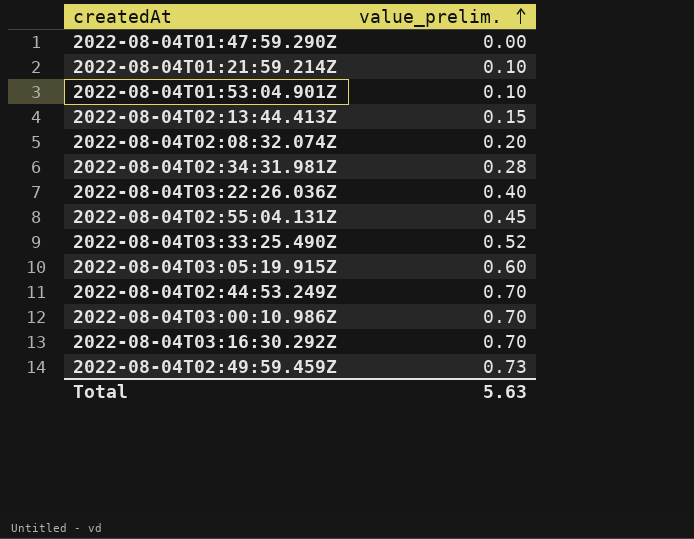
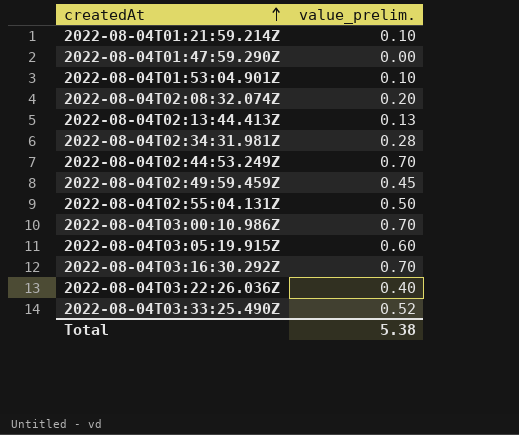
row order: value_prelim. ascending -> createdAt ascending
2022-08-04T02:13:44.413Z | value_prelim.: 0.15 -> 0.13
2022-08-04T02:49:59.459Z | value_prelim.: 0.73 -> 0.45
2022-08-04T02:55:04.131Z | value_prelim.: 0.45 -> 0.50
Total | value_prelim.: 5.63 -> 5.38

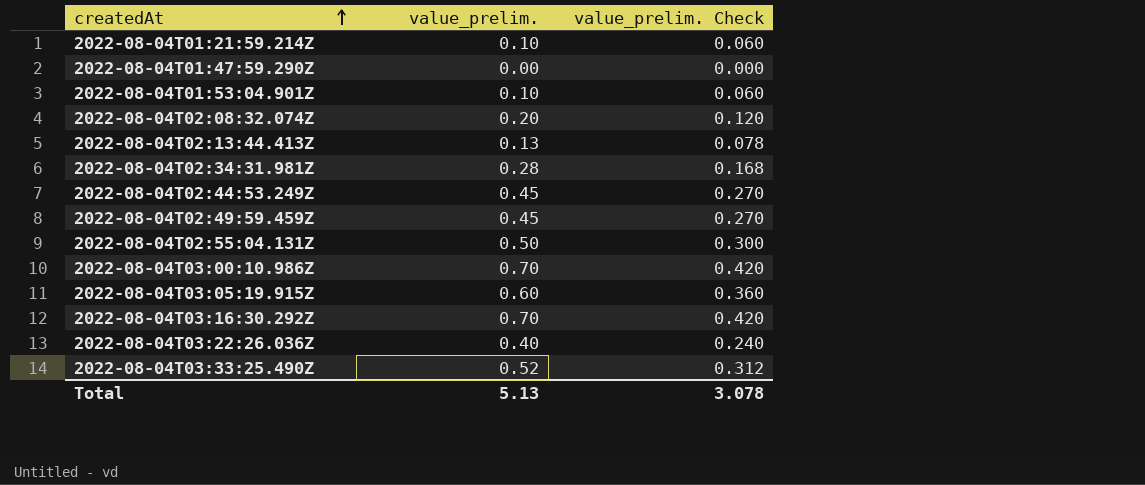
column value_prelim. Check | formula: none -> [value_prelim.] * 0.6
2022-08-04T02:44:53.249Z | value_prelim.: 0.70 -> 0.45
Total | value_prelim.: 5.38 -> 5.13

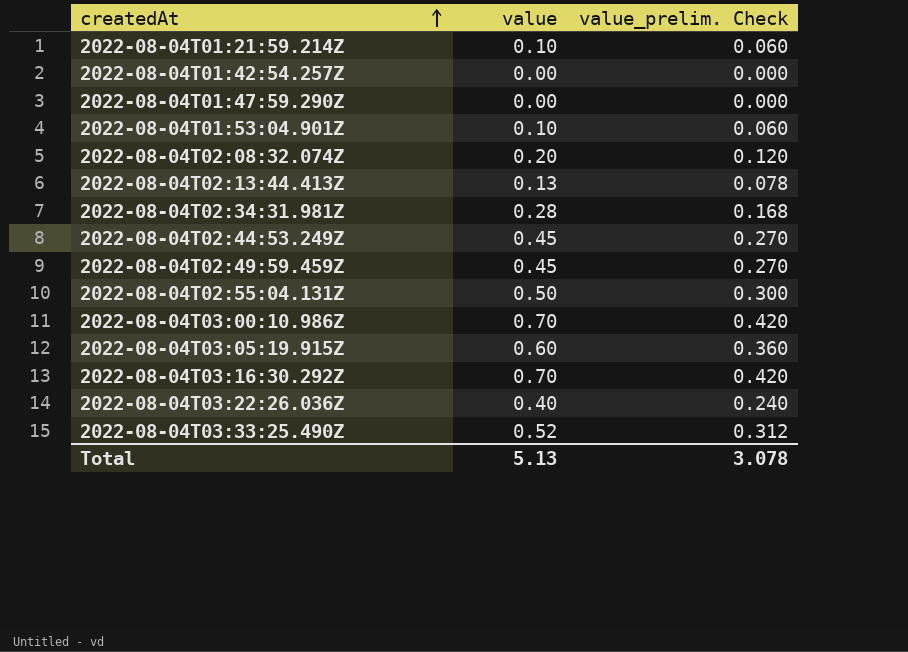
column name: value_prelim. -> value
row 2022-08-04T01:42:54.257Z: none -> 0.00 | 0.000

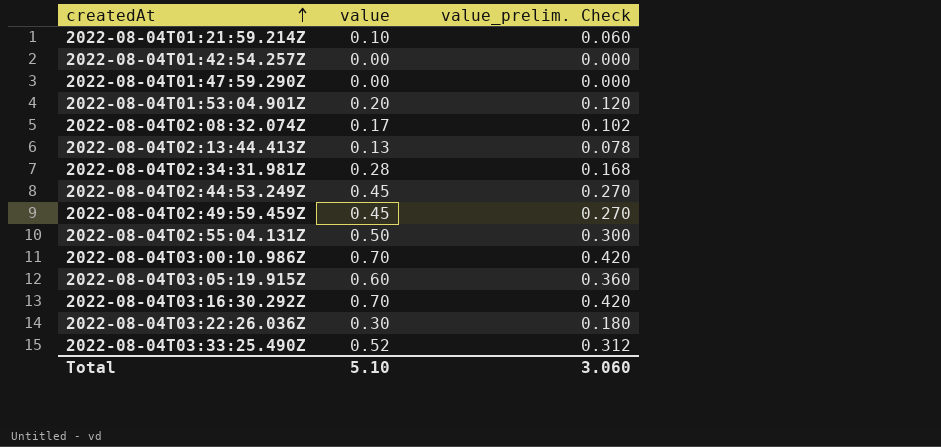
2022-08-04T01:53:04.901Z | value: 0.10 -> 0.20
2022-08-04T01:53:04.901Z | value_prelim. Check: 0.060 -> 0.120
2022-08-04T02:08:32.074Z | value: 0.20 -> 0.17
2022-08-04T02:08:32.074Z | value_prelim. Check: 0.120 -> 0.102
2022-08-04T03:22:26.036Z | value: 0.40 -> 0.30
2022-08-04T03:22:26.036Z | value_prelim. Check: 0.240 -> 0.180
Total | value: 5.13 -> 5.10
Total | value_prelim. Check: 3.078 -> 3.060

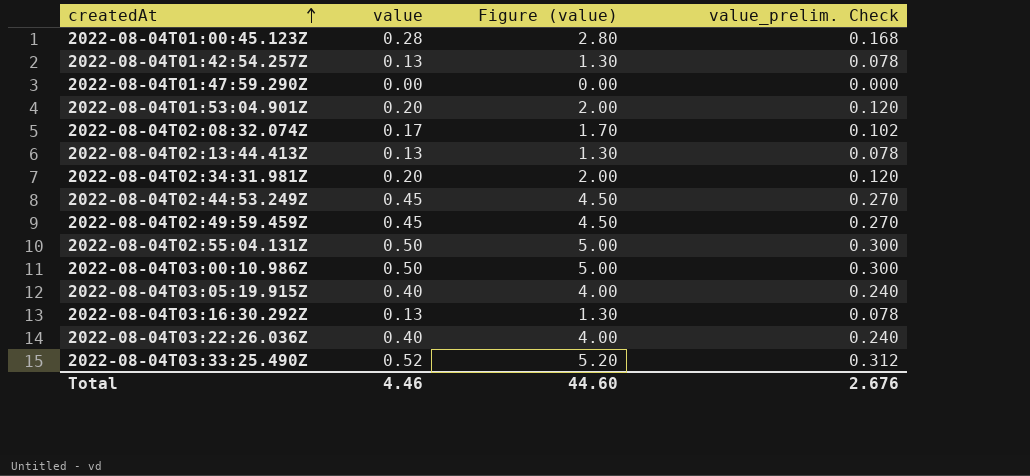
column Figure (value) | formula: none -> [value] * 10
row 2022-08-04T01:21:59.214Z: 0.10 | 0.060 -> none
row 2022-08-04T01:00:45.123Z: none -> 0.28 | 2.80 | 0.168
2022-08-04T01:42:54.257Z | value: 0.00 -> 0.13
2022-08-04T01:42:54.257Z | value_prelim. Check: 0.000 -> 0.078
2022-08-04T02:34:31.981Z | value: 0.28 -> 0.20
2022-08-04T02:34:31.981Z | value_prelim. Check: 0.168 -> 0.120
2022-08-04T03:00:10.986Z | value: 0.70 -> 0.50
2022-08-04T03:00:10.986Z | value_prelim. Check: 0.420 -> 0.300
2022-08-04T03:05:19.915Z | value: 0.60 -> 0.40
2022-08-04T03:05:19.915Z | value_prelim. Check: 0.360 -> 0.240
2022-08-04T03:16:30.292Z | value: 0.70 -> 0.13
2022-08-04T03:16:30.292Z | value_prelim. Check: 0.420 -> 0.078
2022-08-04T03:22:26.036Z | value: 0.30 -> 0.40
2022-08-04T03:22:26.036Z | value_prelim. Check: 0.180 -> 0.240
Total | value: 5.10 -> 4.46
Total | value_prelim. Check: 3.060 -> 2.676

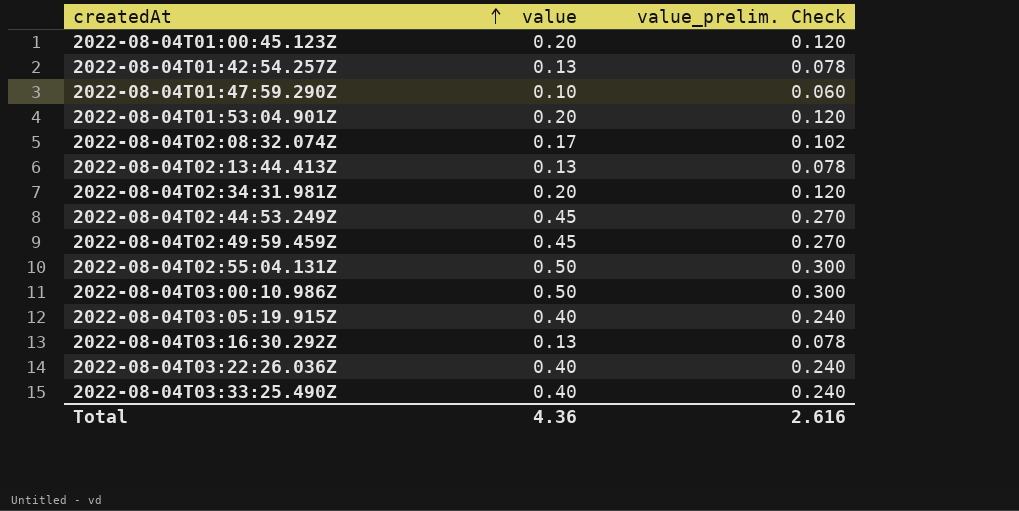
column Figure (value) | formula: [value] * 10 -> none
2022-08-04T01:00:45.123Z | value: 0.28 -> 0.20
2022-08-04T01:00:45.123Z | value_prelim. Check: 0.168 -> 0.120
2022-08-04T01:47:59.290Z | value: 0.00 -> 0.10
2022-08-04T01:47:59.290Z | value_prelim. Check: 0.000 -> 0.060
2022-08-04T03:33:25.490Z | value: 0.52 -> 0.40
2022-08-04T03:33:25.490Z | value_prelim. Check: 0.312 -> 0.240
Total | value: 4.46 -> 4.36
Total | value_prelim. Check: 2.676 -> 2.616

